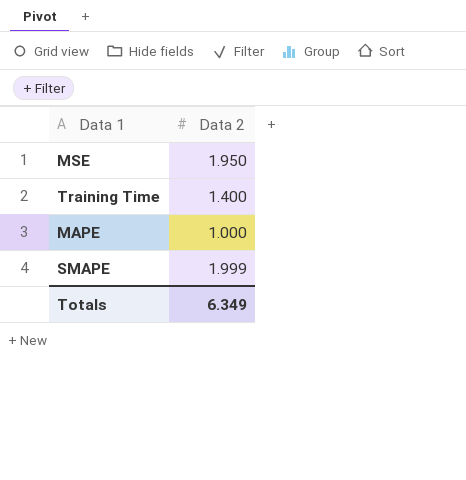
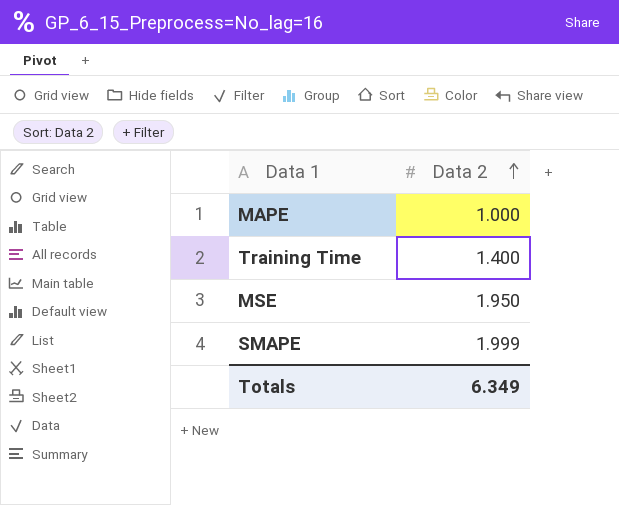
row order: none -> Data 2 ascending

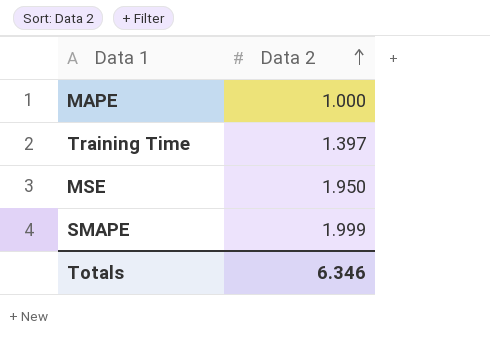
Training Time | Data 2: 1.400 -> 1.397
Totals | Data 2: 6.349 -> 6.346

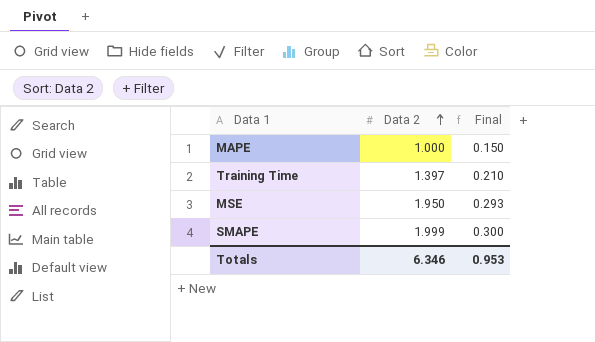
column Final | formula: none -> [Data 2] * 0.15

